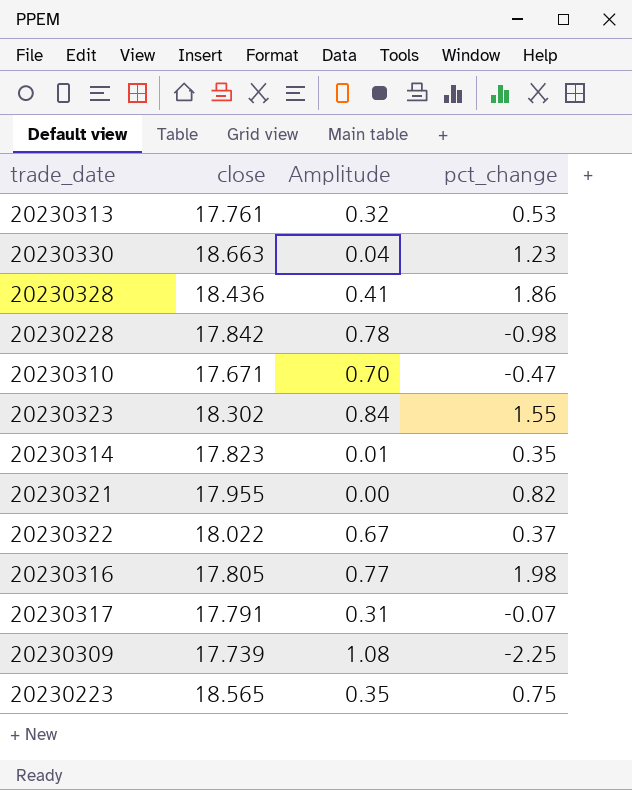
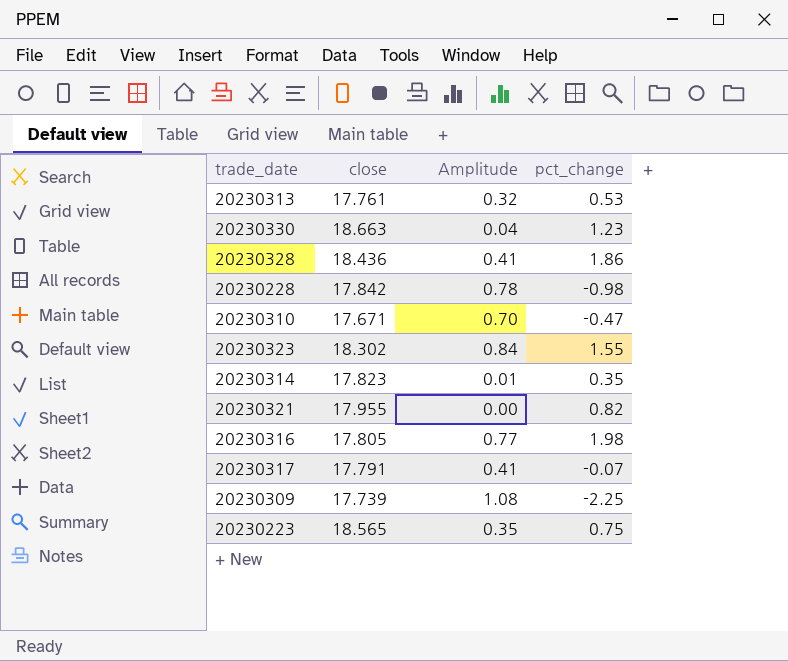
row 20230322: 18.022 | 0.67 | 0.37 -> none
20230317 | Amplitude: 0.31 -> 0.41

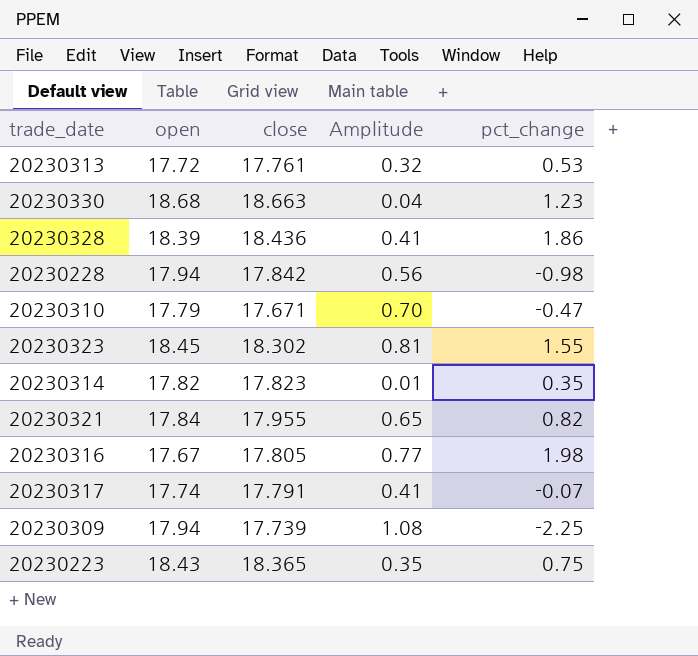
column open | position: none -> 2
20230228 | Amplitude: 0.78 -> 0.56
20230323 | Amplitude: 0.84 -> 0.81
20230321 | Amplitude: 0.00 -> 0.65
20230223 | close: 18.565 -> 18.365

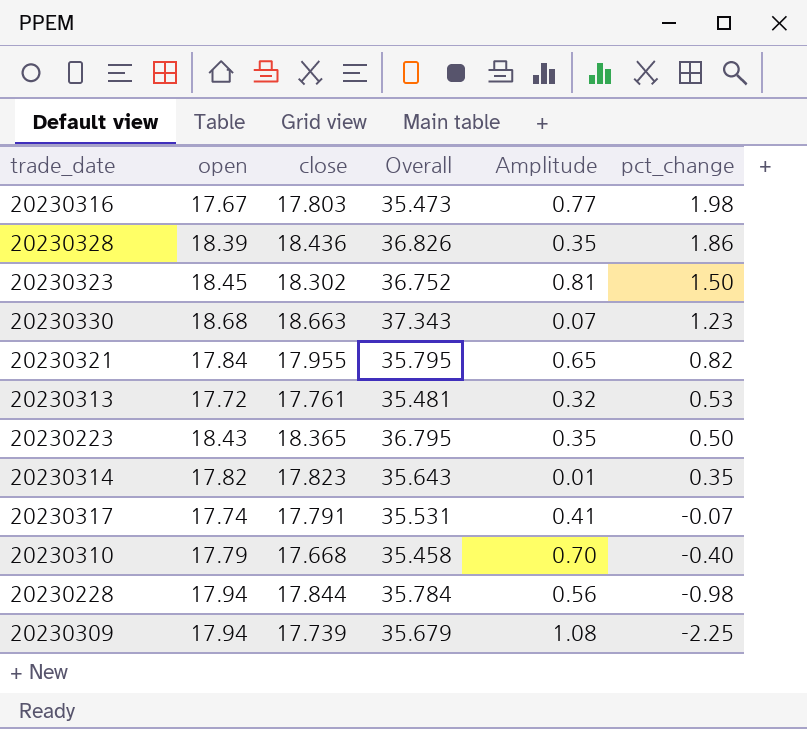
row order: none -> pct_change descending
column Overall | formula: none -> [open] + [close]
20230316 | close: 17.805 -> 17.803
20230328 | Amplitude: 0.41 -> 0.35
20230323 | pct_change: 1.55 -> 1.50
20230330 | Amplitude: 0.04 -> 0.07
20230223 | pct_change: 0.75 -> 0.50
20230310 | close: 17.671 -> 17.668
20230310 | pct_change: -0.47 -> -0.40
20230228 | close: 17.842 -> 17.844

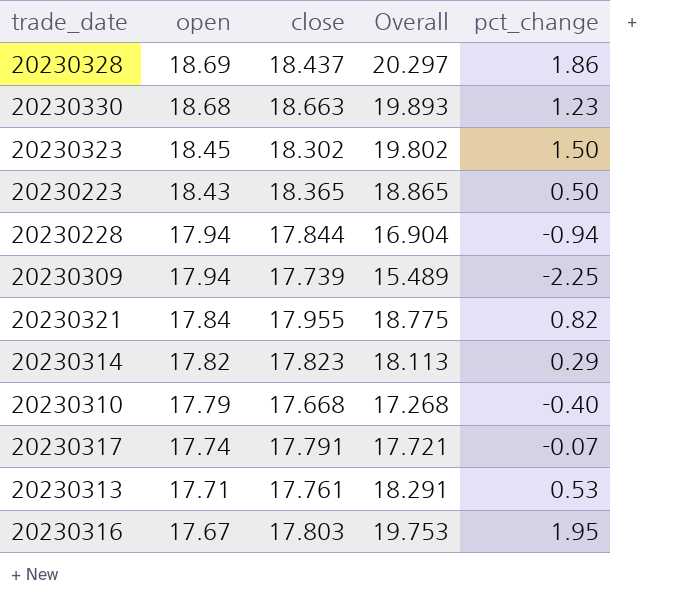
row order: pct_change descending -> open descending
column Amplitude | position: 5 -> none
column Overall | formula: [open] + [close] -> [close] + [pct_change]
20230328 | open: 18.39 -> 18.69
20230328 | close: 18.436 -> 18.437
20230228 | pct_change: -0.98 -> -0.94
20230314 | pct_change: 0.35 -> 0.29
20230313 | open: 17.72 -> 17.71
20230316 | pct_change: 1.98 -> 1.95

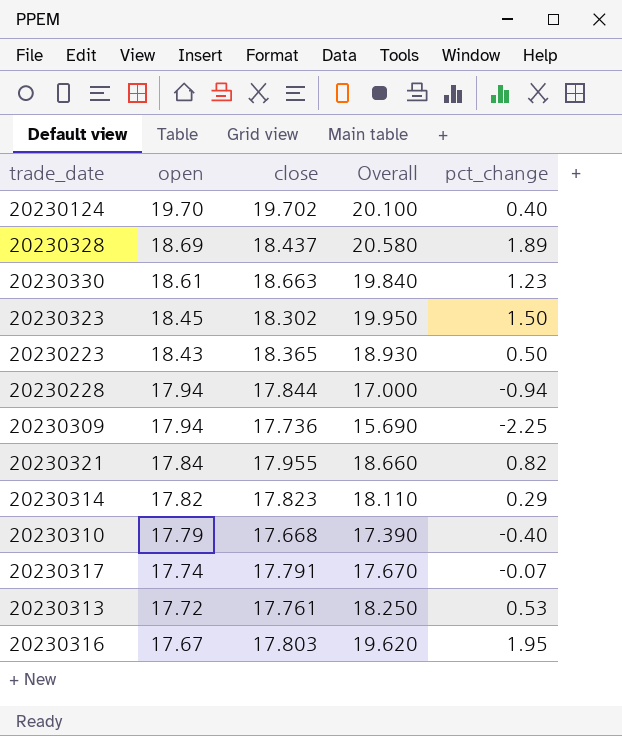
column Overall | formula: [close] + [pct_change] -> [open] + [pct_change]
row 20230124: none -> 19.70 | 19.702 | 20.100 | 0.40
20230328 | pct_change: 1.86 -> 1.89
20230330 | open: 18.68 -> 18.61
20230309 | close: 17.739 -> 17.736
20230313 | open: 17.71 -> 17.72

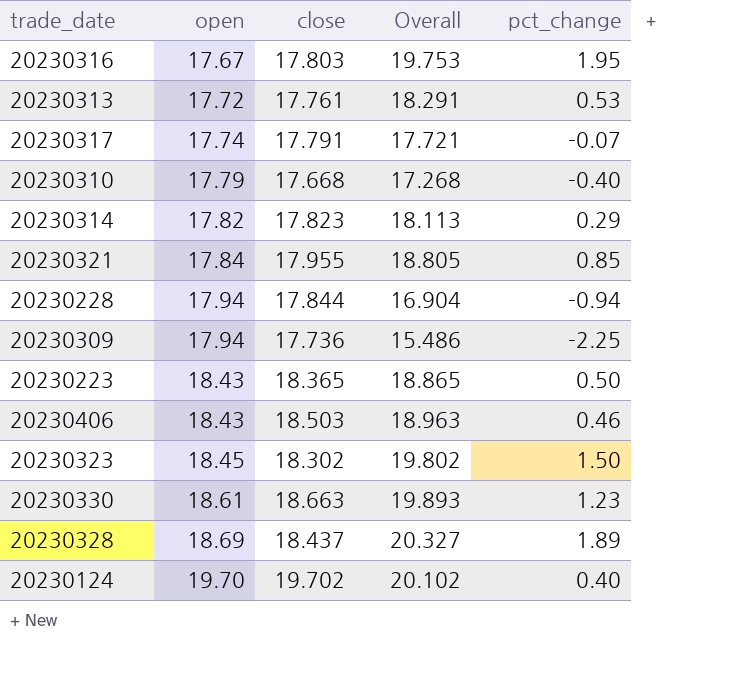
row order: open descending -> open ascending
column Overall | formula: [open] + [pct_change] -> [close] + [pct_change]
20230321 | pct_change: 0.82 -> 0.85
row 20230406: none -> 18.43 | 18.503 | 18.963 | 0.46

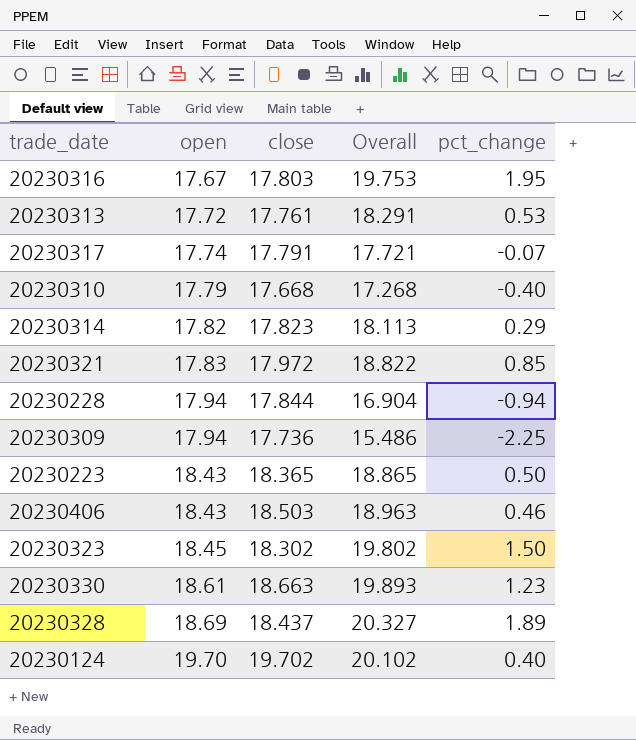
20230321 | open: 17.84 -> 17.83
20230321 | close: 17.955 -> 17.972
20230321 | Overall: 18.805 -> 18.822

